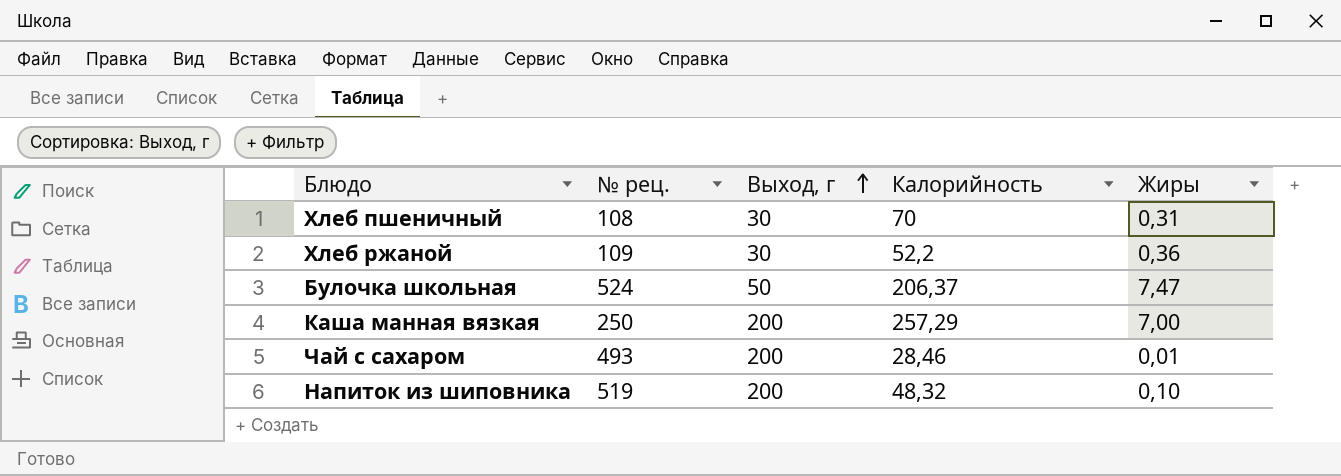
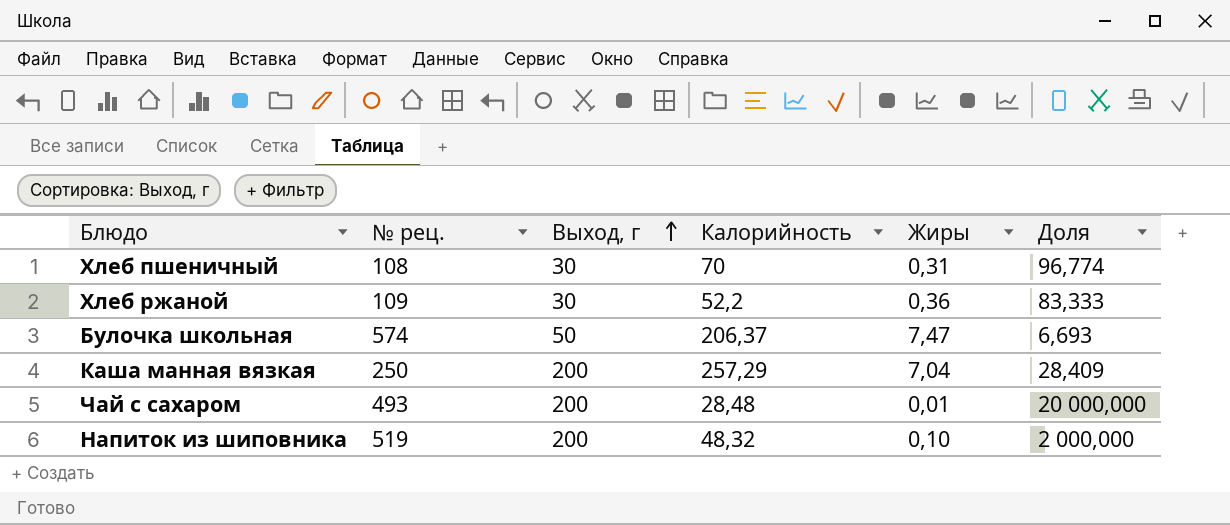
column Доля | formula: none -> [Выход, г] / [Жиры]
Булочка школьная | № рец.: 524 -> 574
Каша манная вязкая | Жиры: 7,00 -> 7,04
Чай с сахаром | Калорийность: 28,46 -> 28,48

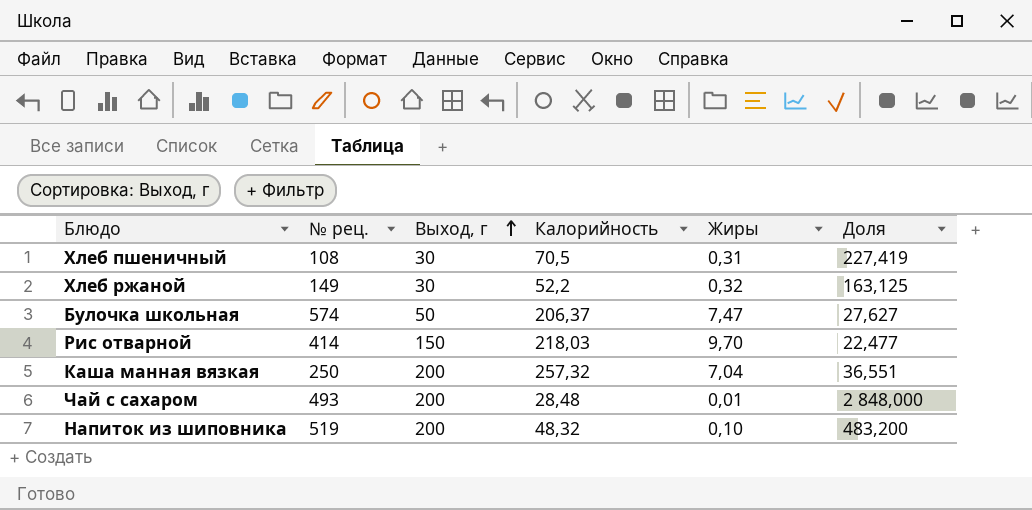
column Доля | formula: [Выход, г] / [Жиры] -> [Калорийность] / [Жиры]
Хлеб пшеничный | Калорийность: 70 -> 70,5
Хлеб ржаной | № рец.: 109 -> 149
Хлеб ржаной | Жиры: 0,36 -> 0,32
row Рис отварной: none -> 414 | 150 | 218,03 | 9,70 | 22,477
Каша манная вязкая | Калорийность: 257,29 -> 257,32

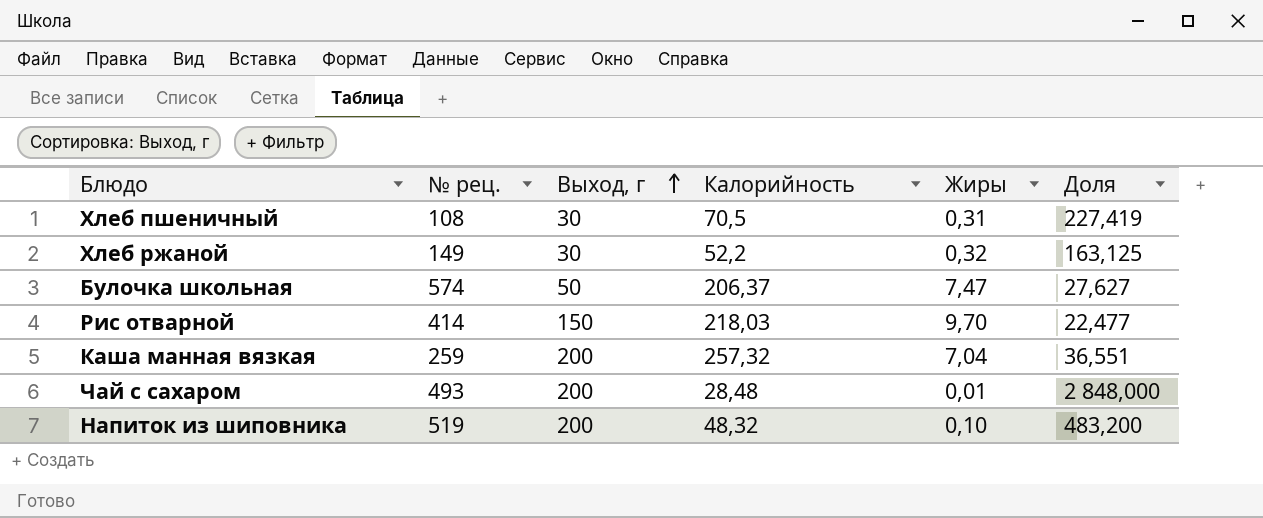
Каша манная вязкая | № рец.: 250 -> 259

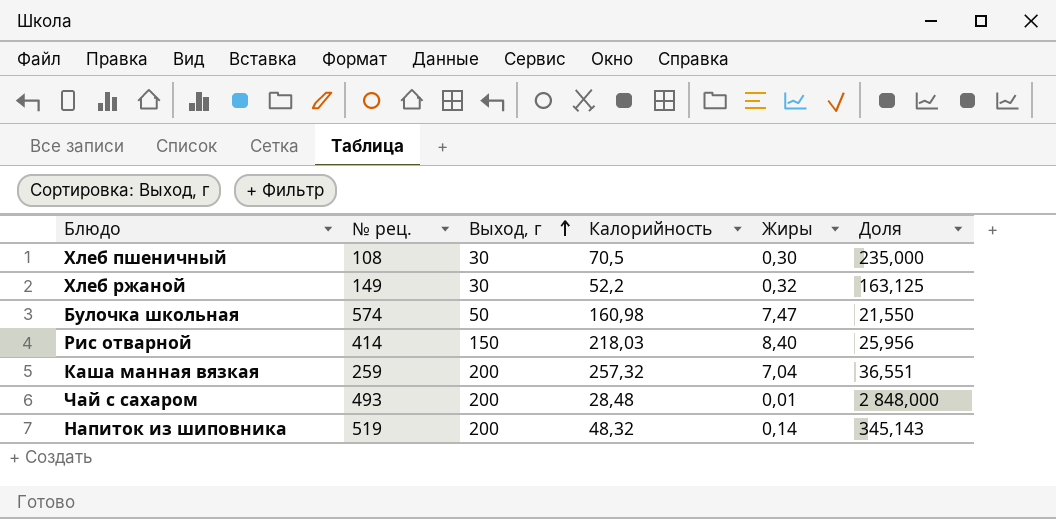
Хлеб пшеничный | Жиры: 0,31 -> 0,30
Хлеб пшеничный | Доля: 227,419 -> 235,000
Булочка школьная | Калорийность: 206,37 -> 160,98
Булочка школьная | Доля: 27,627 -> 21,550
Рис отварной | Жиры: 9,70 -> 8,40
Рис отварной | Доля: 22,477 -> 25,956
Напиток из шиповника | Жиры: 0,10 -> 0,14
Напиток из шиповника | Доля: 483,200 -> 345,143

